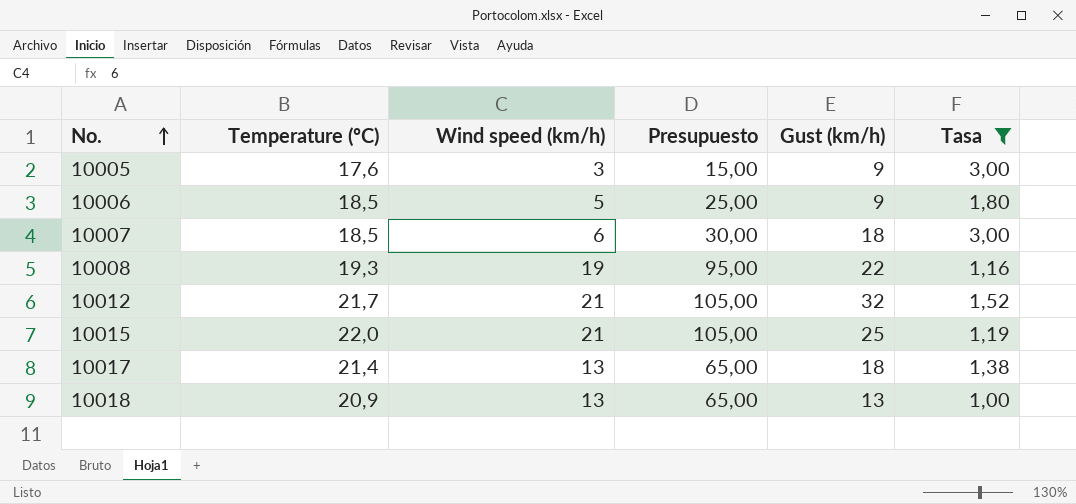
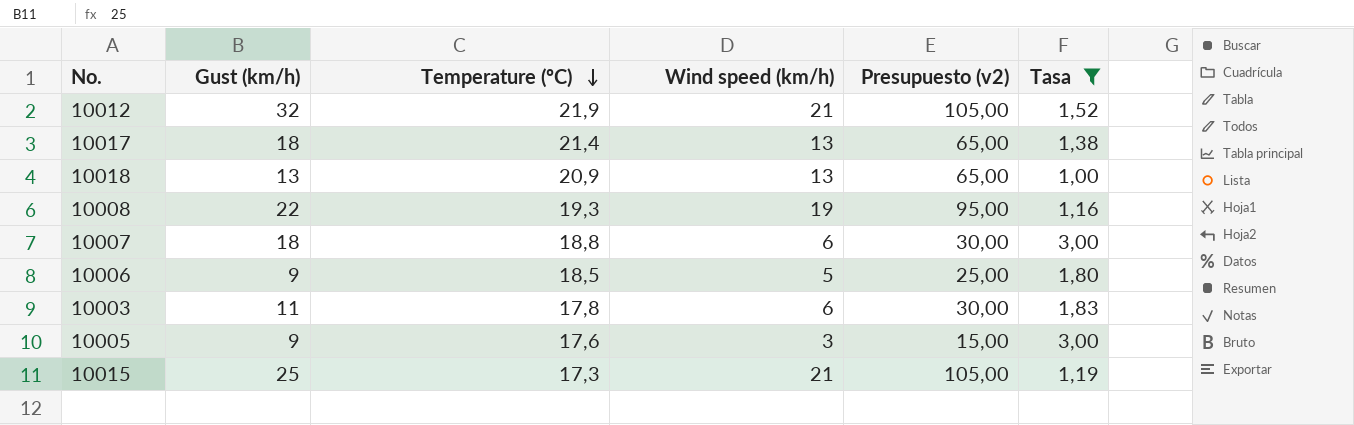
row order: No. ascending -> Temperature (ºC) descending
column Gust (km/h) | position: 5 -> 2
column name: Presupuesto -> Presupuesto (v2)
10012 | Temperature (ºC): 21,7 -> 21,9
10007 | Temperature (ºC): 18,5 -> 18,8
row 10003: none -> 11 | 17,8 | 6 | 30,00 | 1,83
10015 | Temperature (ºC): 22,0 -> 17,3

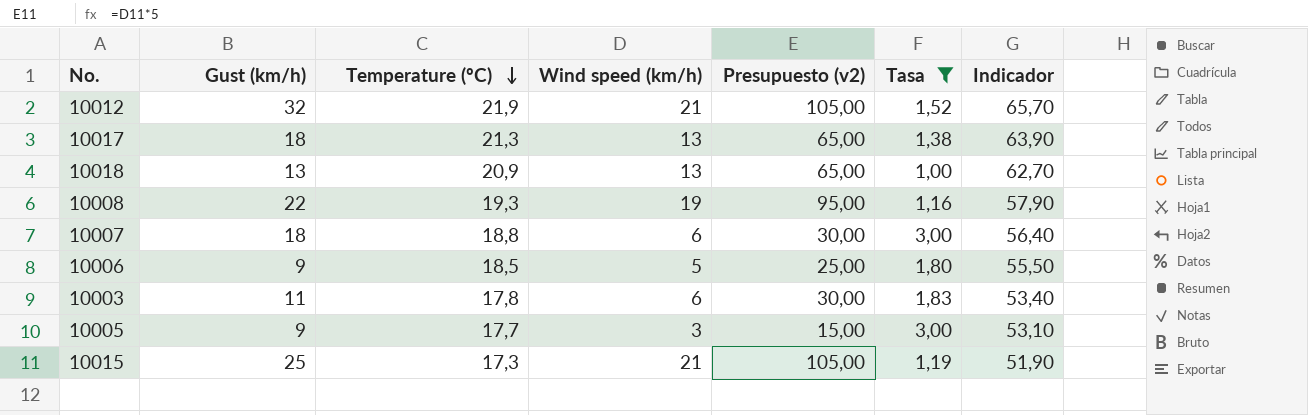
column Indicador | formula: none -> [Temperature (ºC)] * 3
10017 | Temperature (ºC): 21,4 -> 21,3
10005 | Temperature (ºC): 17,6 -> 17,7

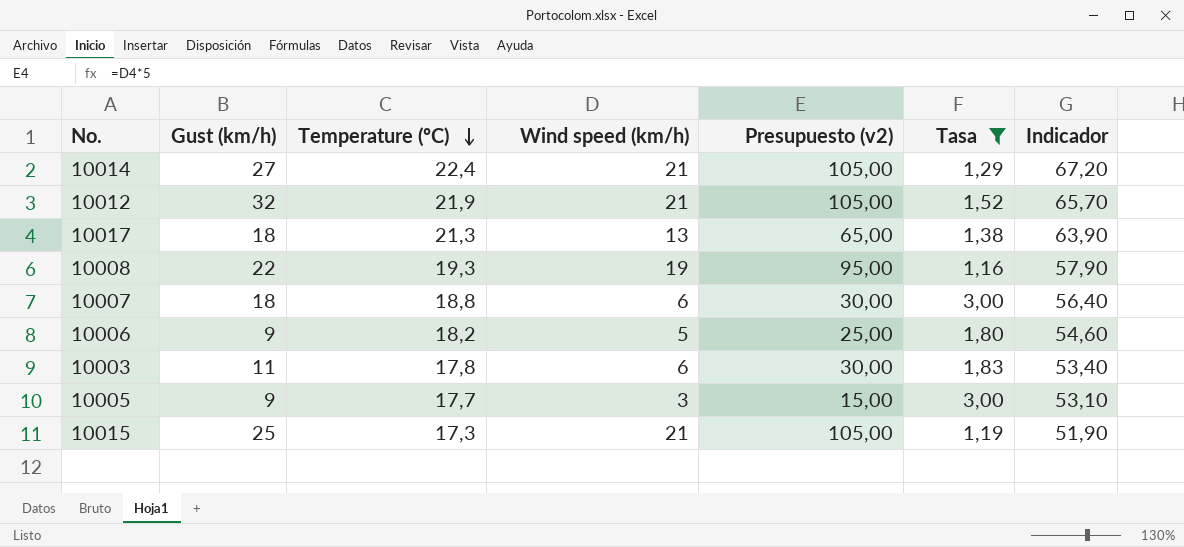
row 10018: 13 | 20,9 | 13 | 65,00 | 1,00 | 62,70 -> none
row 10014: none -> 27 | 22,4 | 21 | 105,00 | 1,29 | 67,20
10006 | Temperature (ºC): 18,5 -> 18,2
10006 | Indicador: 55,50 -> 54,60

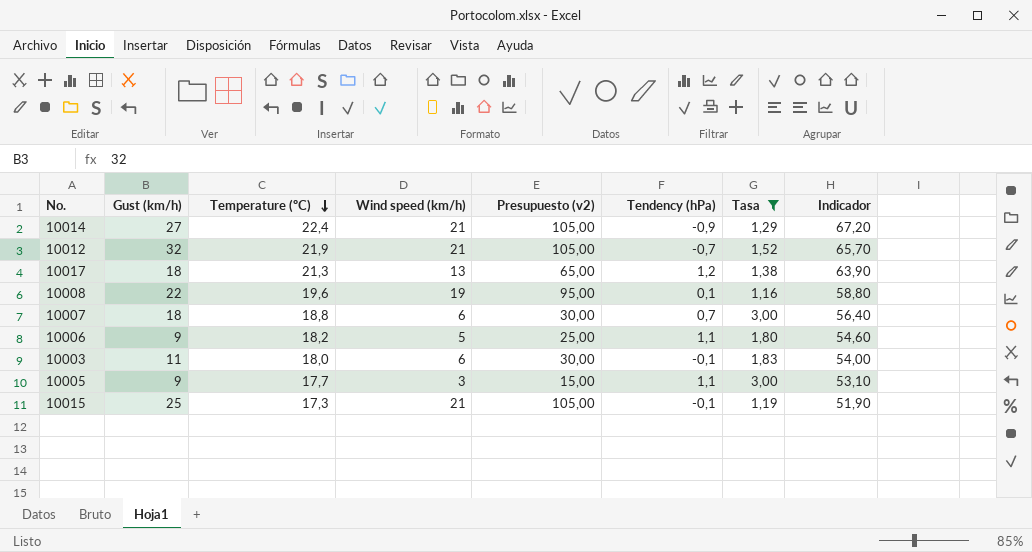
column Tendency (hPa) | position: none -> 6
10008 | Temperature (ºC): 19,3 -> 19,6
10008 | Indicador: 57,90 -> 58,80
10003 | Temperature (ºC): 17,8 -> 18,0
10003 | Indicador: 53,40 -> 54,00

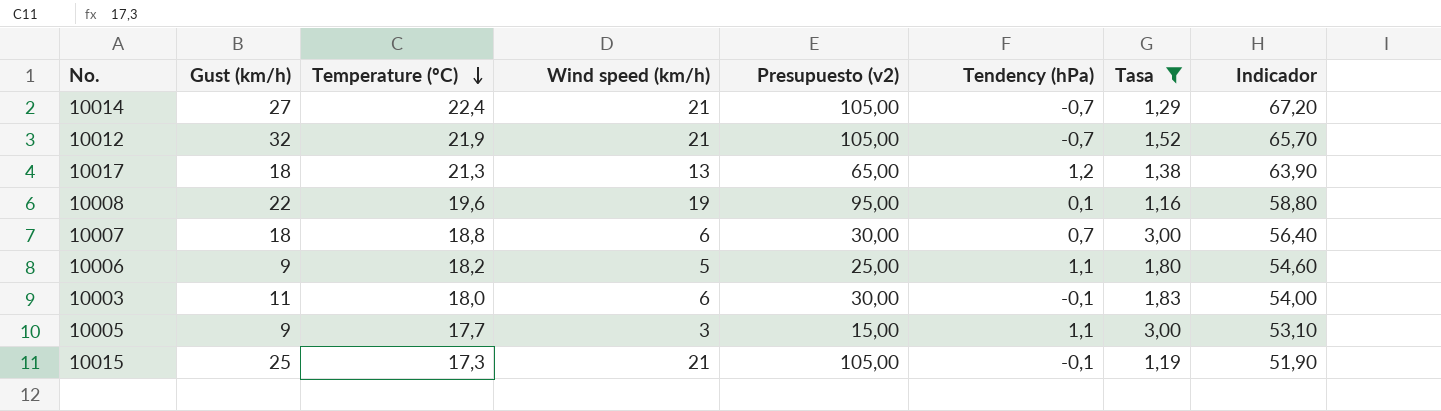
10014 | Tendency (hPa): -0,9 -> -0,7

